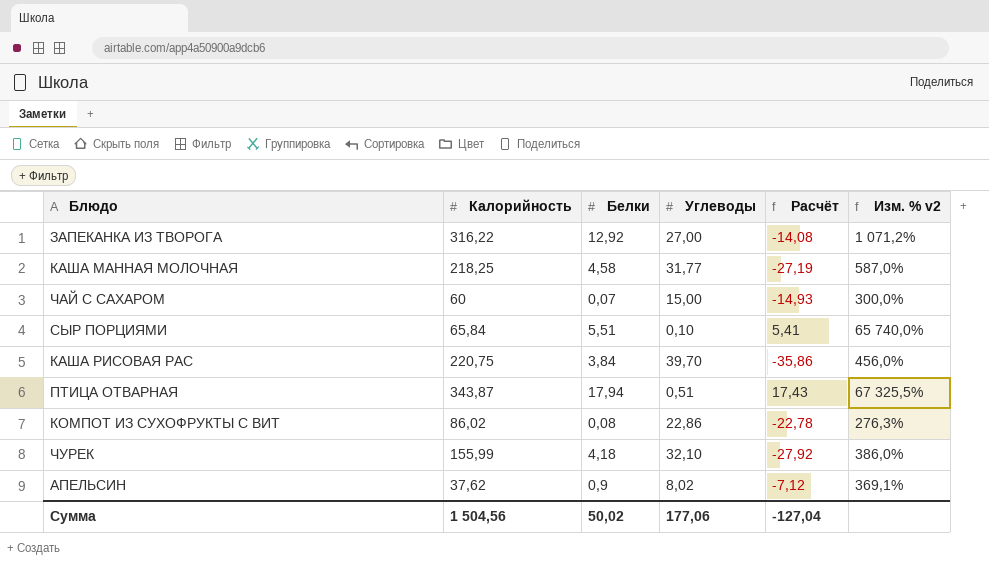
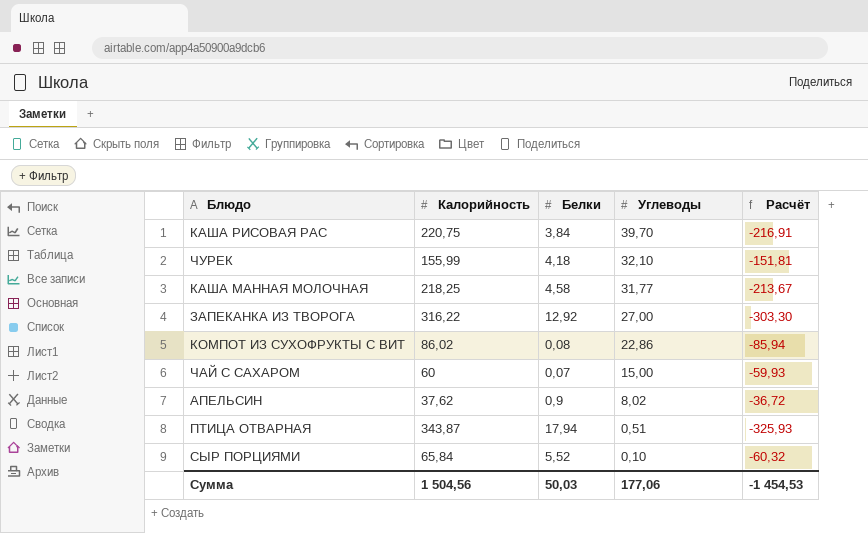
row order: none -> Углеводы descending
column Изм. % v2 | formula: ([Калорийность] - [Углеводы]) / [Углеводы] -> none
column Расчёт | formula: [Белки] - [Углеводы] -> [Белки] - [Калорийность]
СЫР ПОРЦИЯМИ | Белки: 5,51 -> 5,52
Сумма | Белки: 50,02 -> 50,03
Сумма | Расчёт: -127,04 -> -1 454,53

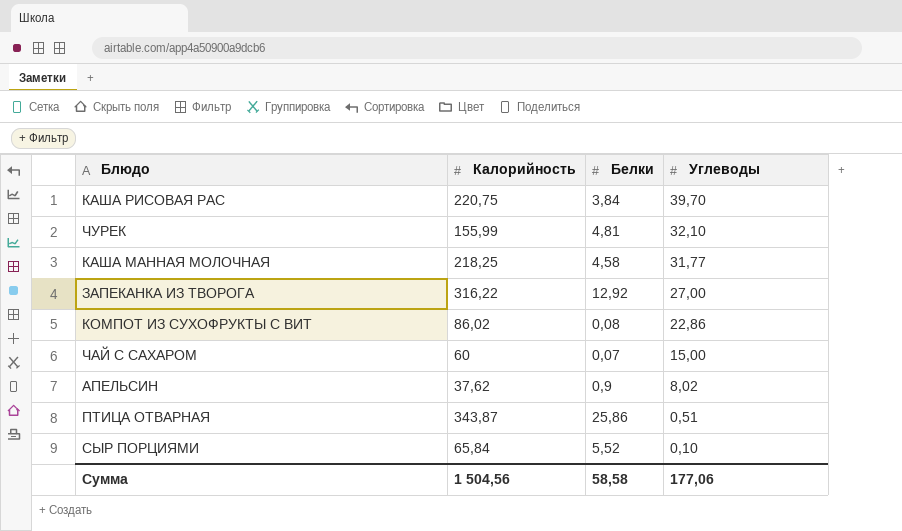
column Расчёт | formula: [Белки] - [Калорийность] -> none
ЧУРЕК | Белки: 4,18 -> 4,81
ПТИЦА ОТВАРНАЯ | Белки: 17,94 -> 25,86
Сумма | Белки: 50,03 -> 58,58

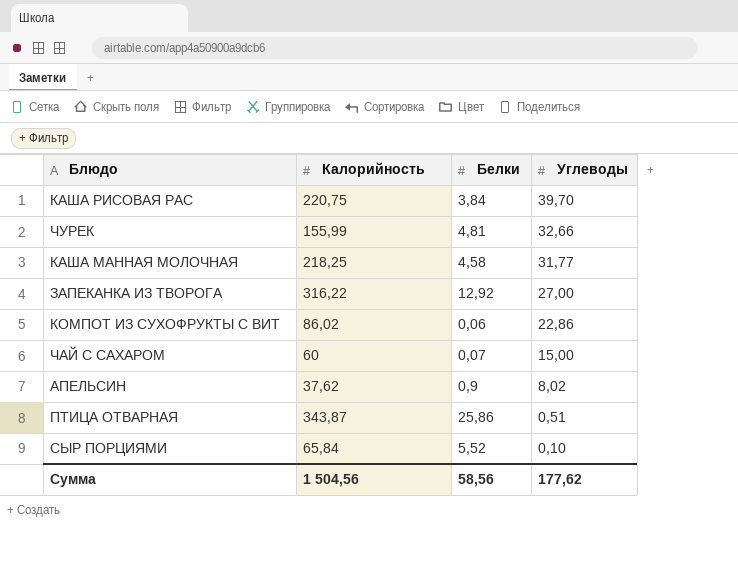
ЧУРЕК | Углеводы: 32,10 -> 32,66
КОМПОТ ИЗ СУХОФРУКТЫ С ВИТ | Белки: 0,08 -> 0,06
Сумма | Белки: 58,58 -> 58,56
Сумма | Углеводы: 177,06 -> 177,62

